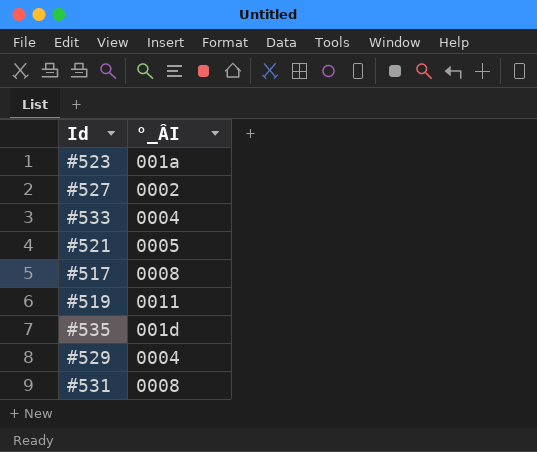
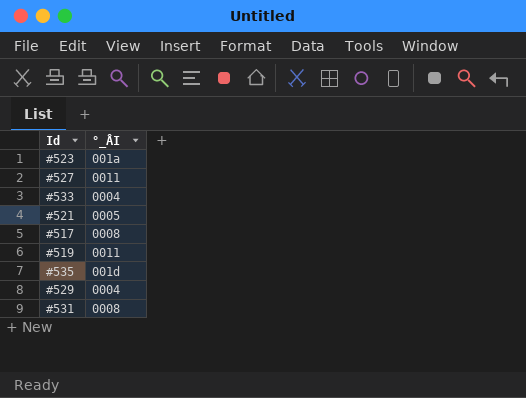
#527 | °_ÂI: 0002 -> 0011

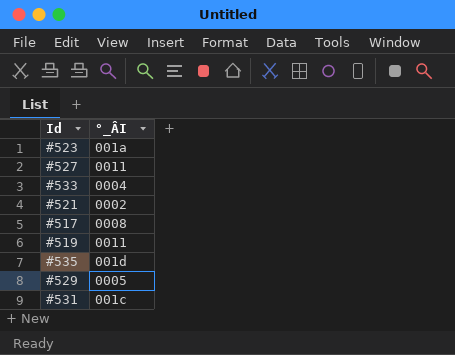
#521 | °_ÂI: 0005 -> 0002
#529 | °_ÂI: 0004 -> 0005
#531 | °_ÂI: 0008 -> 001c

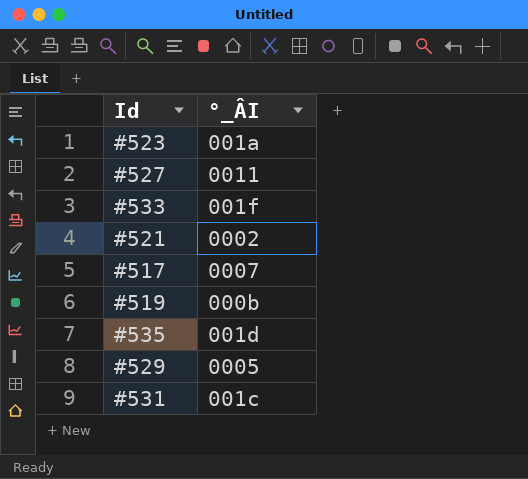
#533 | °_ÂI: 0004 -> 001f
#517 | °_ÂI: 0008 -> 0007
#519 | °_ÂI: 0011 -> 000b

